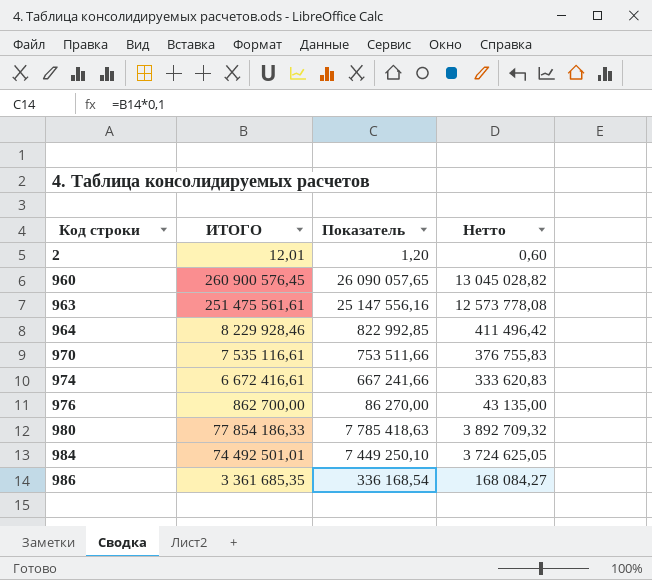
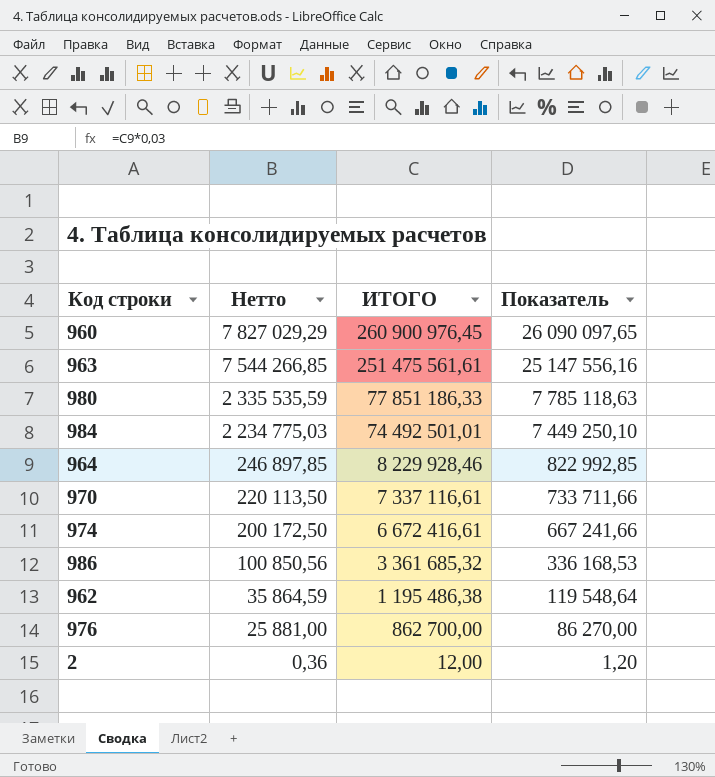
row order: Код строки ascending -> Нетто descending
column Нетто | formula: [ИТОГО] * 0,05 -> [ИТОГО] * 0,03
column Нетто | position: 4 -> 2
960 | ИТОГО: 260 900 576,45 -> 260 900 976,45
960 | Показатель: 26 090 057,65 -> 26 090 097,65
980 | ИТОГО: 77 854 186,33 -> 77 851 186,33
980 | Показатель: 7 785 418,63 -> 7 785 118,63
970 | ИТОГО: 7 535 116,61 -> 7 337 116,61
970 | Показатель: 753 511,66 -> 733 711,66
986 | ИТОГО: 3 361 685,35 -> 3 361 685,32
986 | Показатель: 336 168,54 -> 336 168,53
row 962: none -> 35 864,59 | 1 195 486,38 | 119 548,64
2 | ИТОГО: 12,01 -> 12,00

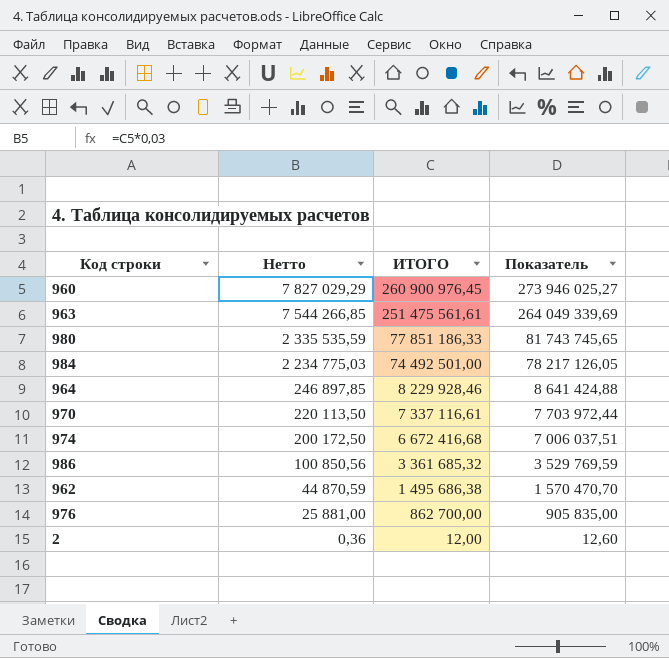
column Показатель | formula: [ИТОГО] * 0,1 -> [ИТОГО] * 1,05
984 | ИТОГО: 74 492 501,01 -> 74 492 501,00
974 | ИТОГО: 6 672 416,61 -> 6 672 416,68
962 | Нетто: 35 864,59 -> 44 870,59
962 | ИТОГО: 1 195 486,38 -> 1 495 686,38

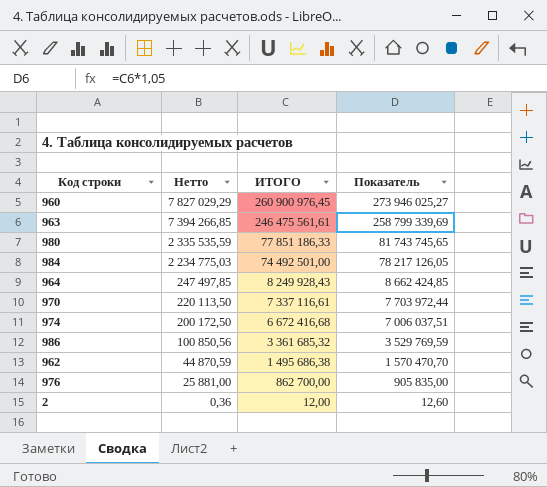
963 | Нетто: 7 544 266,85 -> 7 394 266,85
963 | ИТОГО: 251 475 561,61 -> 246 475 561,61
963 | Показатель: 264 049 339,69 -> 258 799 339,69
964 | Нетто: 246 897,85 -> 247 497,85
964 | ИТОГО: 8 229 928,46 -> 8 249 928,43
964 | Показатель: 8 641 424,88 -> 8 662 424,85

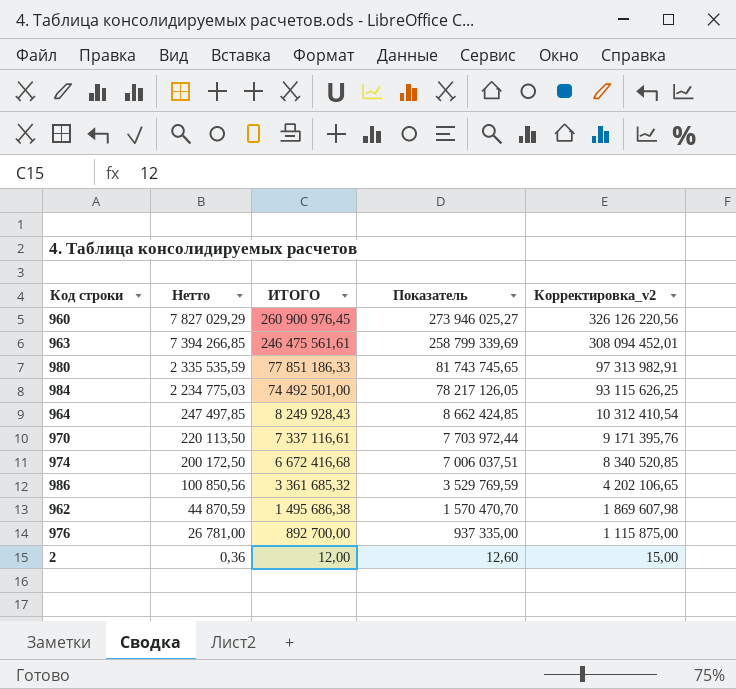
column Корректировка_v2 | formula: none -> [ИТОГО] * 1,25
976 | Нетто: 25 881,00 -> 26 781,00
976 | ИТОГО: 862 700,00 -> 892 700,00
976 | Показатель: 905 835,00 -> 937 335,00

